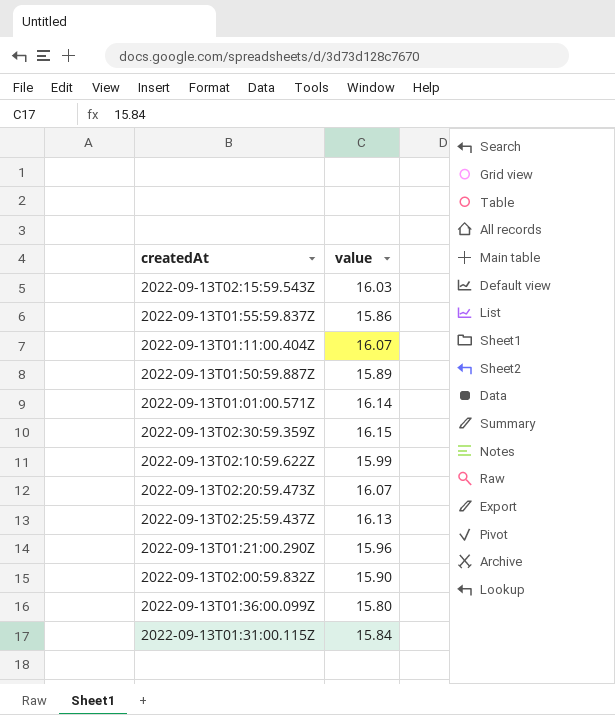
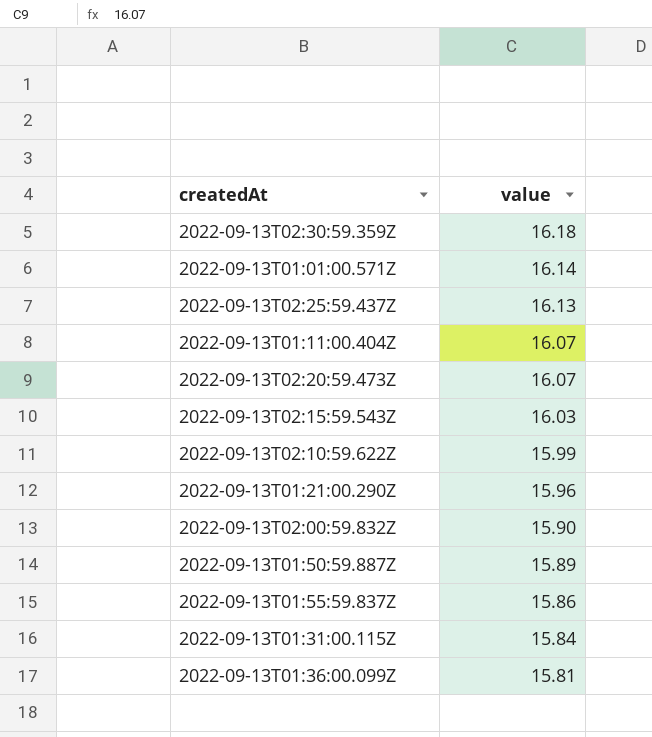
row order: none -> value descending
2022-09-13T02:30:59.359Z | value: 16.15 -> 16.18
2022-09-13T01:36:00.099Z | value: 15.80 -> 15.81

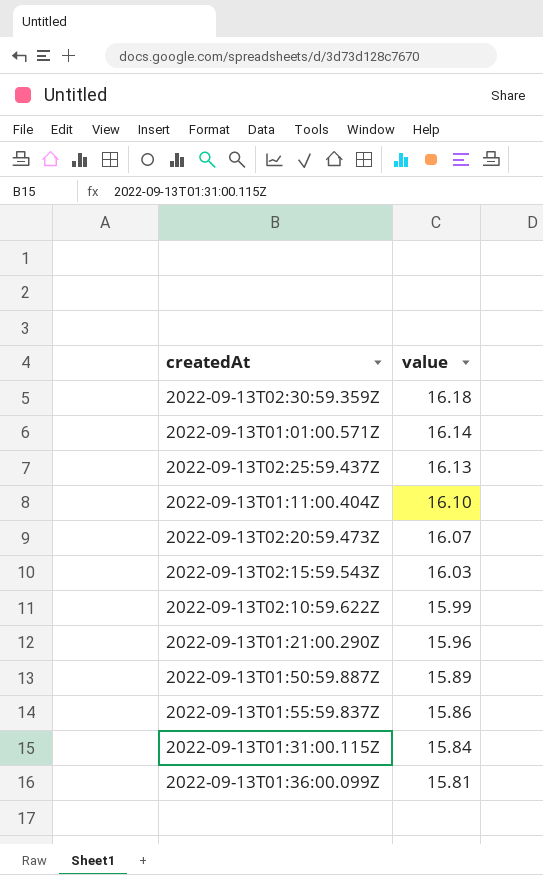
row 2022-09-13T02:00:59.832Z: 15.90 -> none
2022-09-13T01:11:00.404Z | value: 16.07 -> 16.10

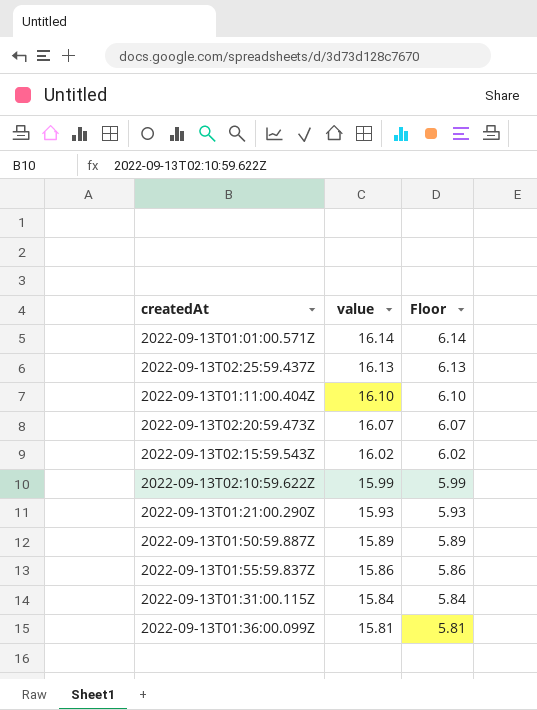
column Floor | formula: none -> [value] - 10
row 2022-09-13T02:30:59.359Z: 16.18 -> none
2022-09-13T02:15:59.543Z | value: 16.03 -> 16.02
2022-09-13T01:21:00.290Z | value: 15.96 -> 15.93

